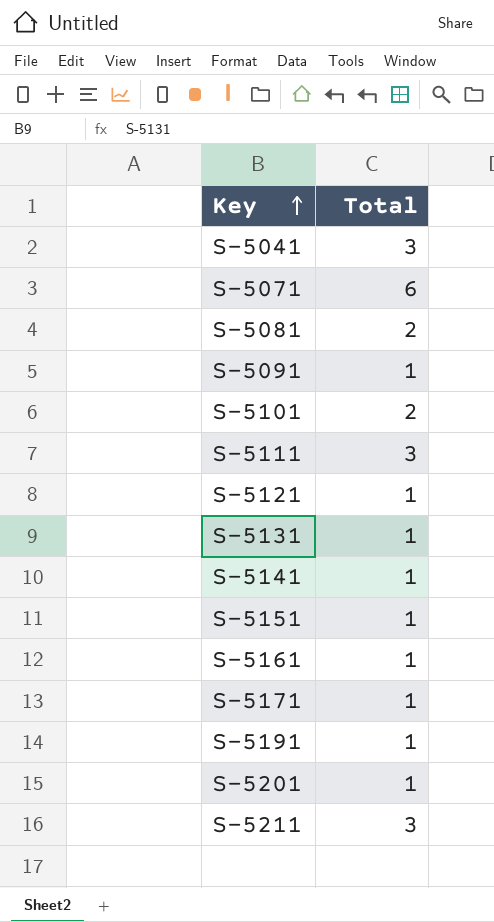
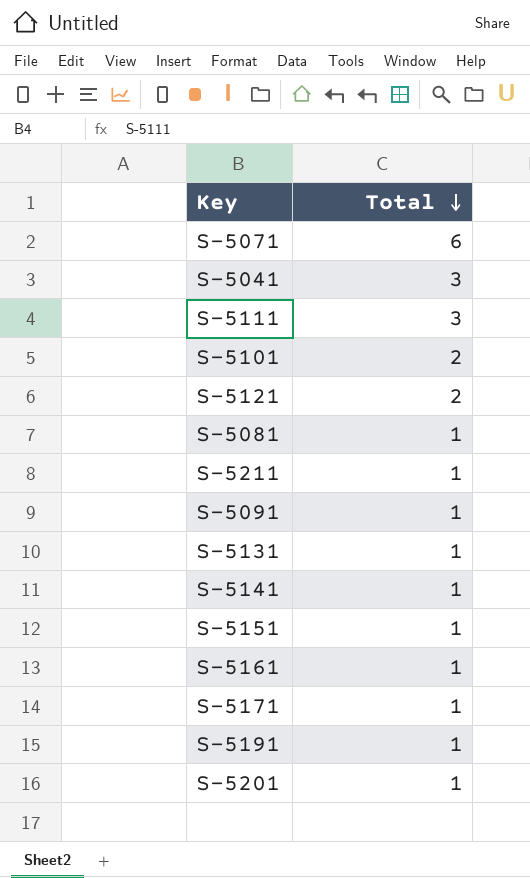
row order: Key ascending -> Total descending
S-5121 | Total: 1 -> 2
S-5081 | Total: 2 -> 1
S-5211 | Total: 3 -> 1

